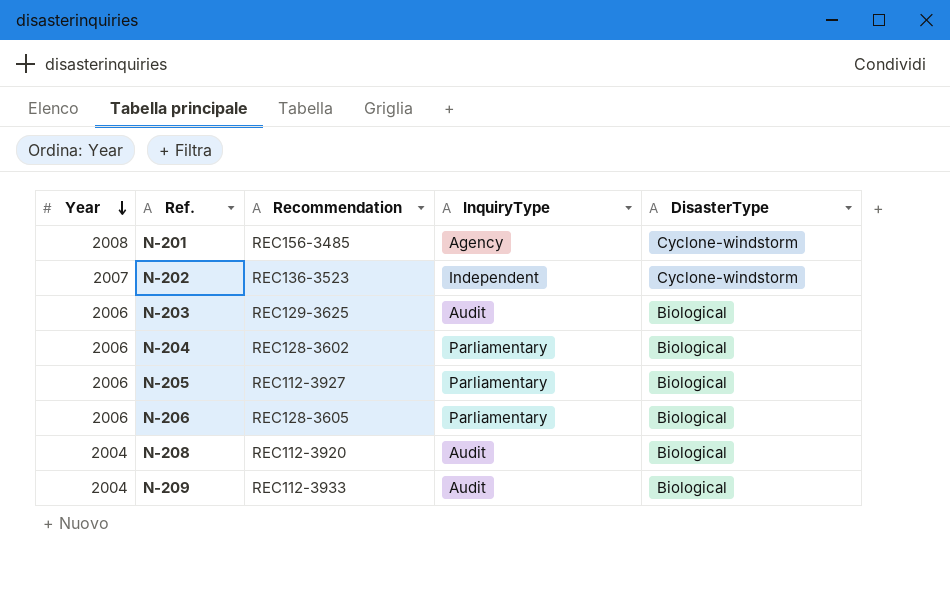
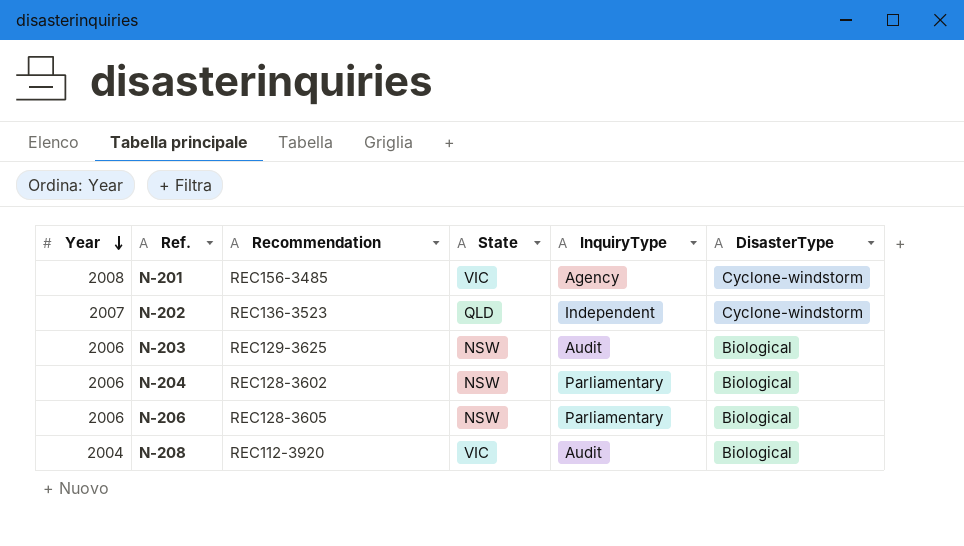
column State | position: none -> 4
row N-205: 2006 | REC112-3927 | Parliamentary | Biological -> none
row N-209: 2004 | REC112-3933 | Audit | Biological -> none

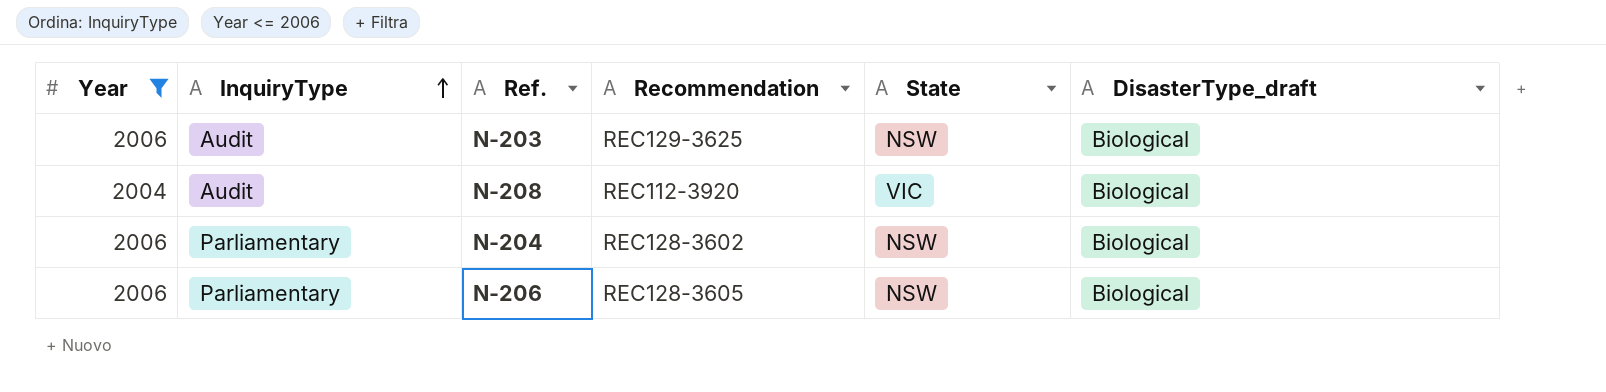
filter: none -> Year <= 2006
row order: Year descending -> InquiryType ascending
column InquiryType | position: 5 -> 2
column name: DisasterType -> DisasterType_draft

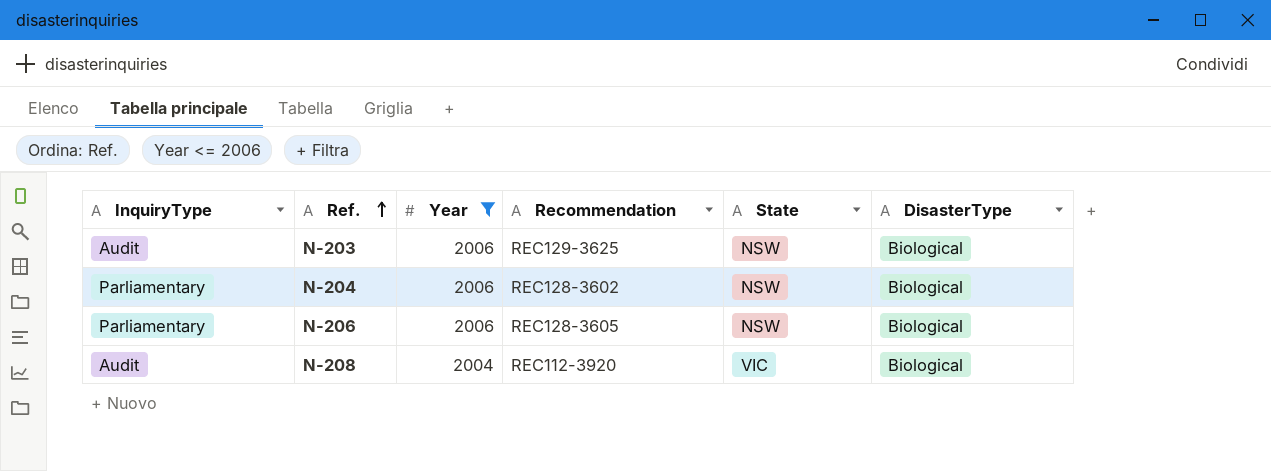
row order: InquiryType ascending -> Ref. ascending
column Year | position: 1 -> 3
column name: DisasterType_draft -> DisasterType

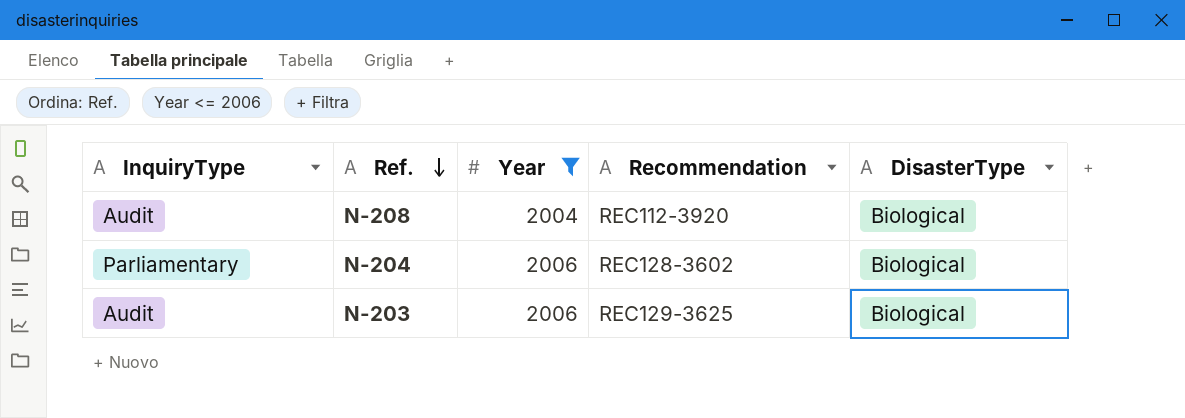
row order: Ref. ascending -> Ref. descending
column State | position: 5 -> none
row N-206: Parliamentary | 2006 | REC128-3605 | NSW | Biological -> none

